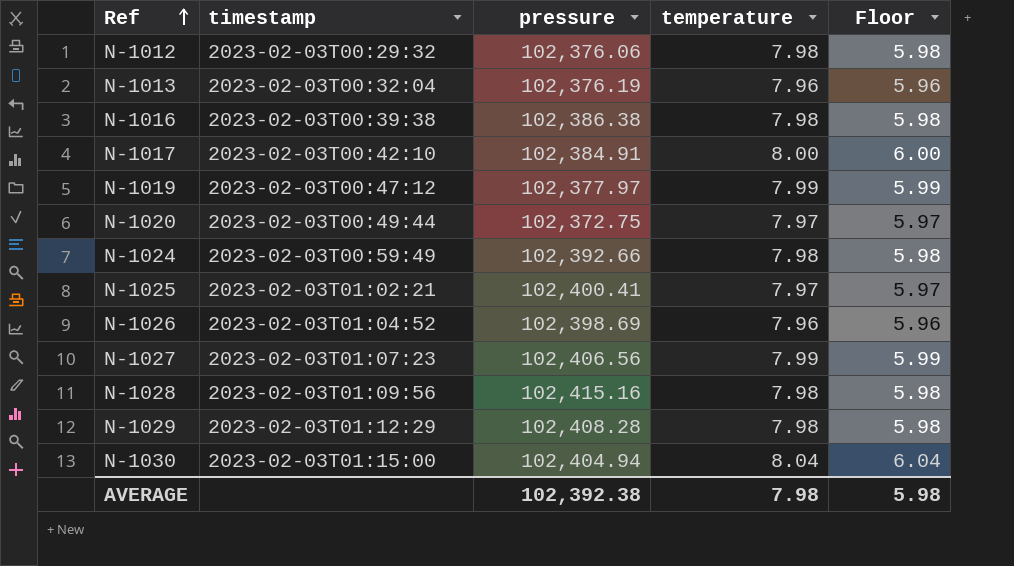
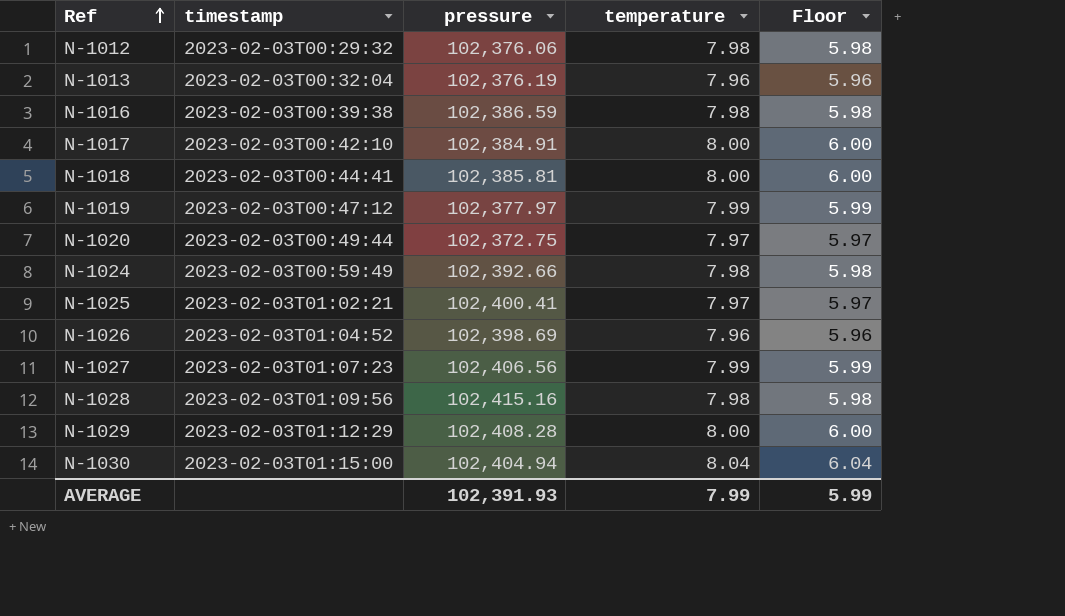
N-1016 | pressure: 102,386.38 -> 102,386.59
row N-1018: none -> 2023-02-03T00:44:41 | 102,385.81 | 8.00 | 6.00
N-1029 | temperature: 7.98 -> 8.00
N-1029 | Floor: 5.98 -> 6.00
AVERAGE | pressure: 102,392.38 -> 102,391.93
AVERAGE | temperature: 7.98 -> 7.99
AVERAGE | Floor: 5.98 -> 5.99

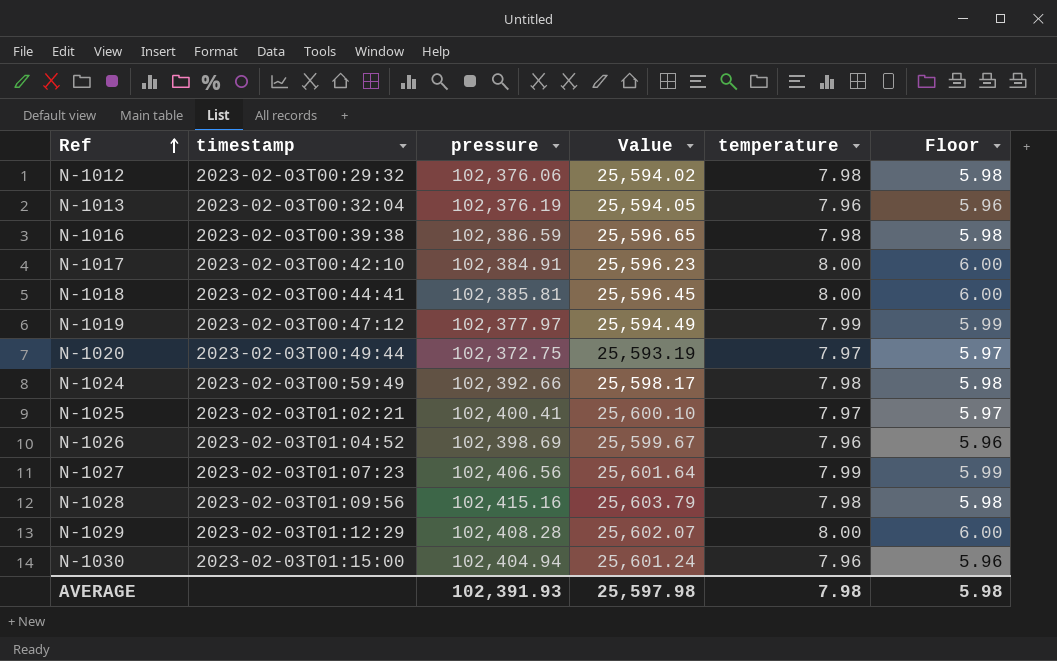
column Value | formula: none -> [pressure] * 0.25
N-1030 | temperature: 8.04 -> 7.96
N-1030 | Floor: 6.04 -> 5.96
AVERAGE | temperature: 7.99 -> 7.98
AVERAGE | Floor: 5.99 -> 5.98

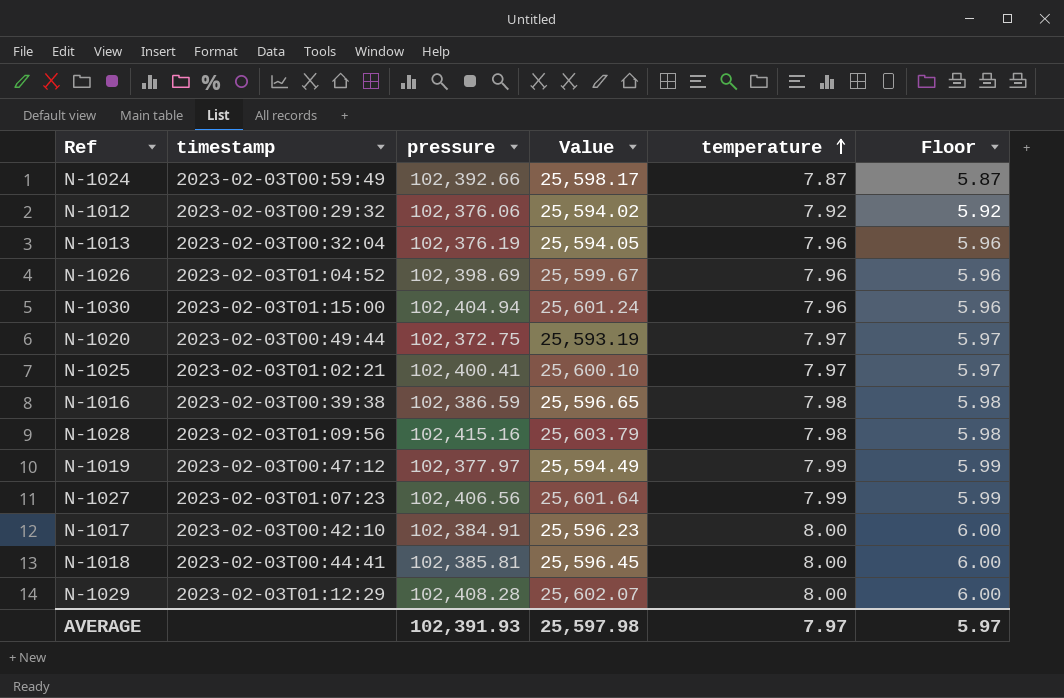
row order: Ref ascending -> temperature ascending
N-1024 | temperature: 7.98 -> 7.87
N-1024 | Floor: 5.98 -> 5.87
N-1012 | temperature: 7.98 -> 7.92
N-1012 | Floor: 5.98 -> 5.92
AVERAGE | temperature: 7.98 -> 7.97
AVERAGE | Floor: 5.98 -> 5.97

